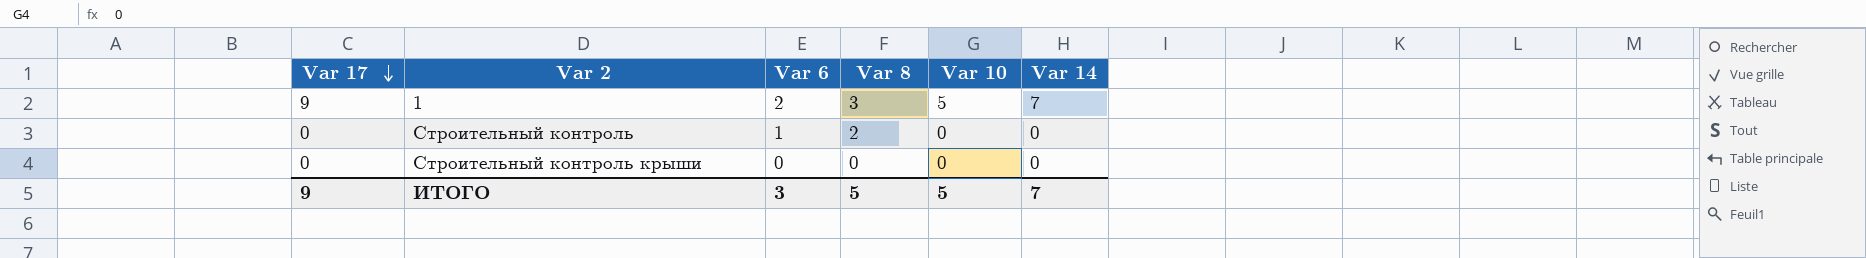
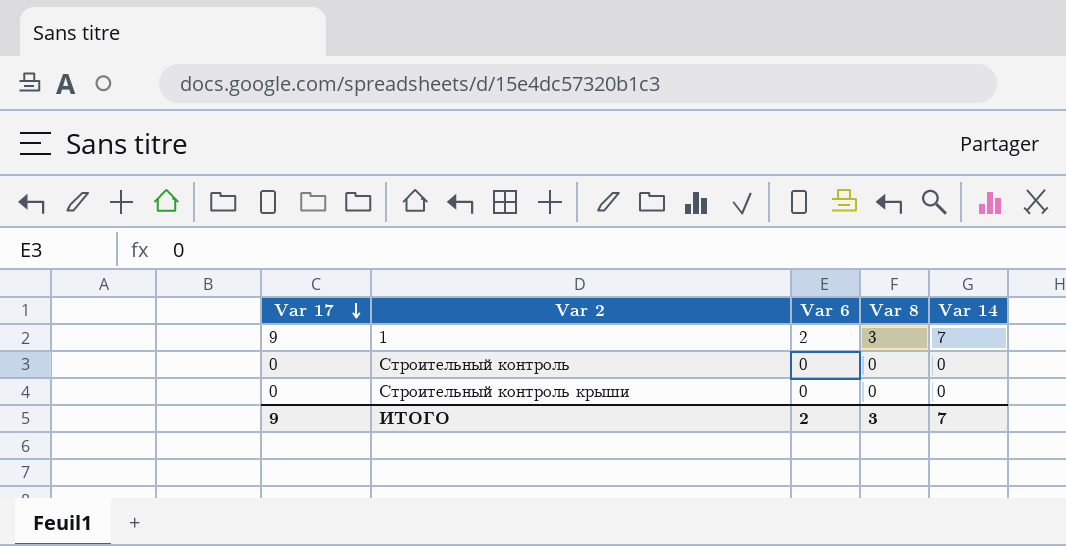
column Var 10 | position: 5 -> none
Строительный контроль | Var 6: 1 -> 0
Строительный контроль | Var 8: 2 -> 0
ИТОГО | Var 6: 3 -> 2
ИТОГО | Var 8: 5 -> 3

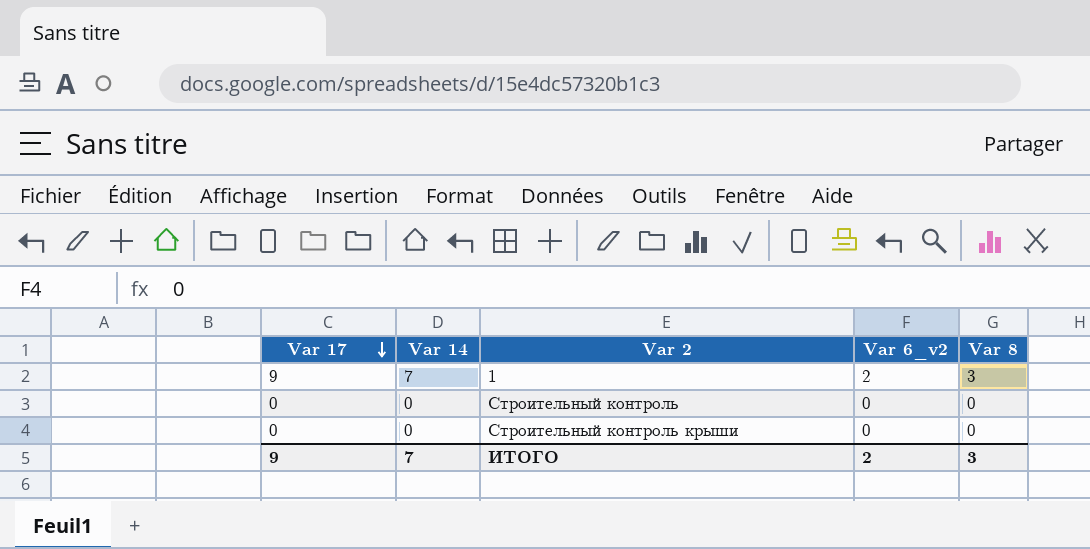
column Var 14 | position: 5 -> 2
column name: Var 6 -> Var 6_v2

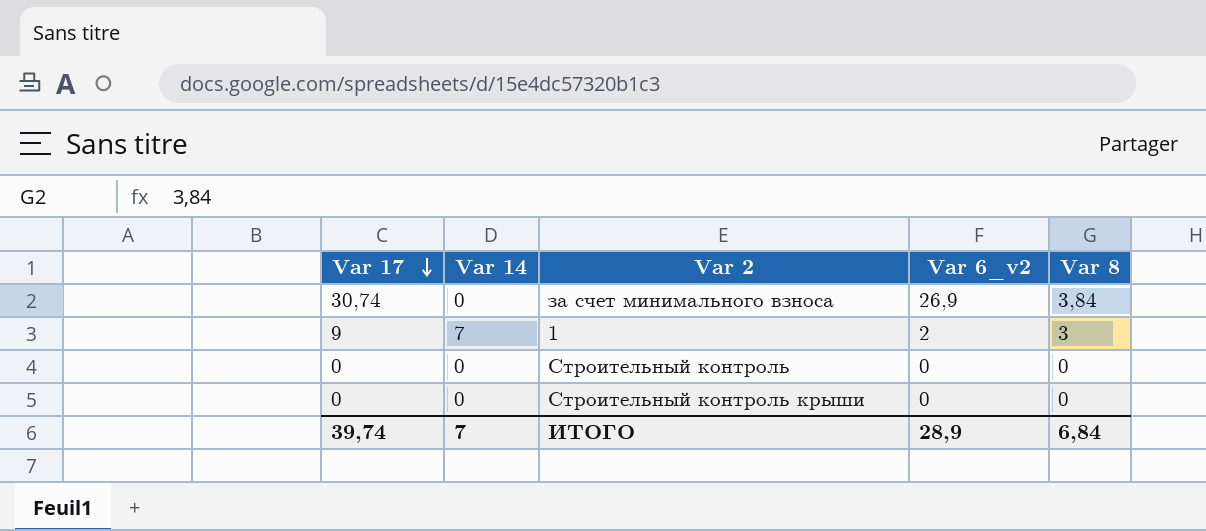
row за счет минимального взноса: none -> 30,74 | 0 | 26,9 | 3,84
ИТОГО | Var 17: 9 -> 39,74
ИТОГО | Var 6_v2: 2 -> 28,9
ИТОГО | Var 8: 3 -> 6,84

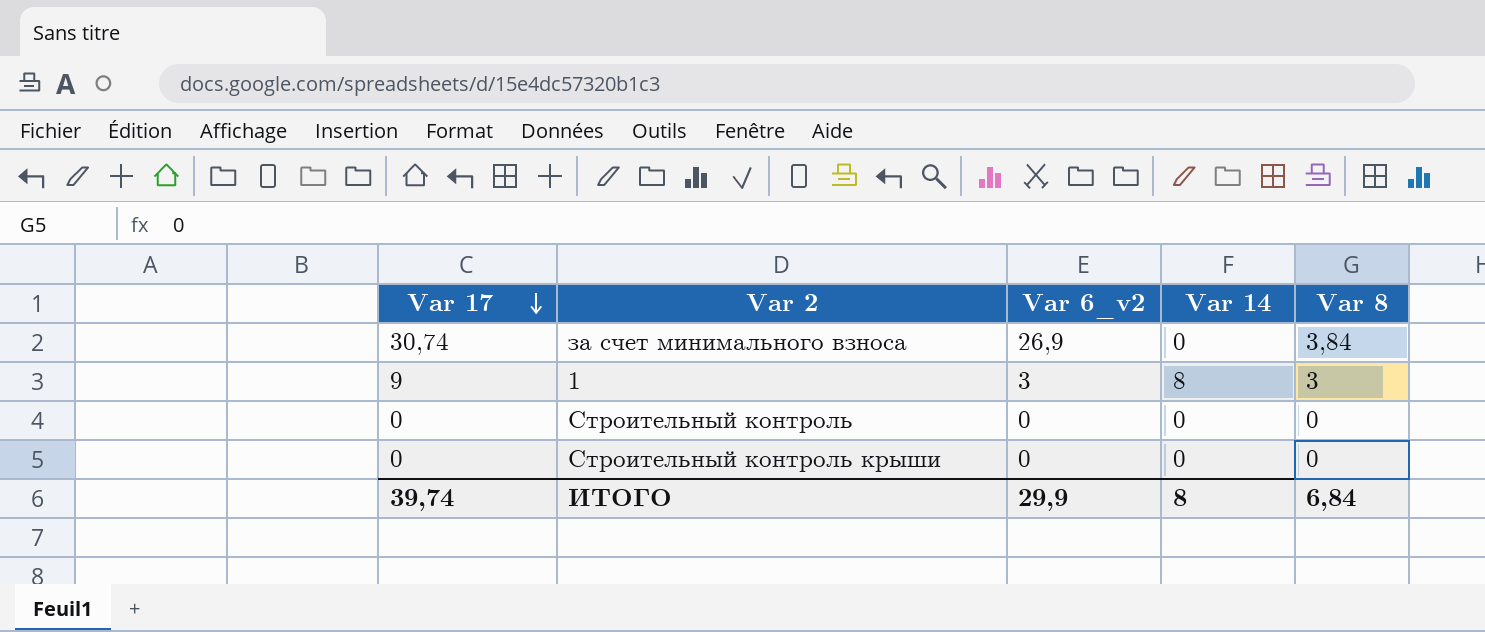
column Var 14 | position: 2 -> 4
1 | Var 6_v2: 2 -> 3
1 | Var 14: 7 -> 8
ИТОГО | Var 6_v2: 28,9 -> 29,9
ИТОГО | Var 14: 7 -> 8

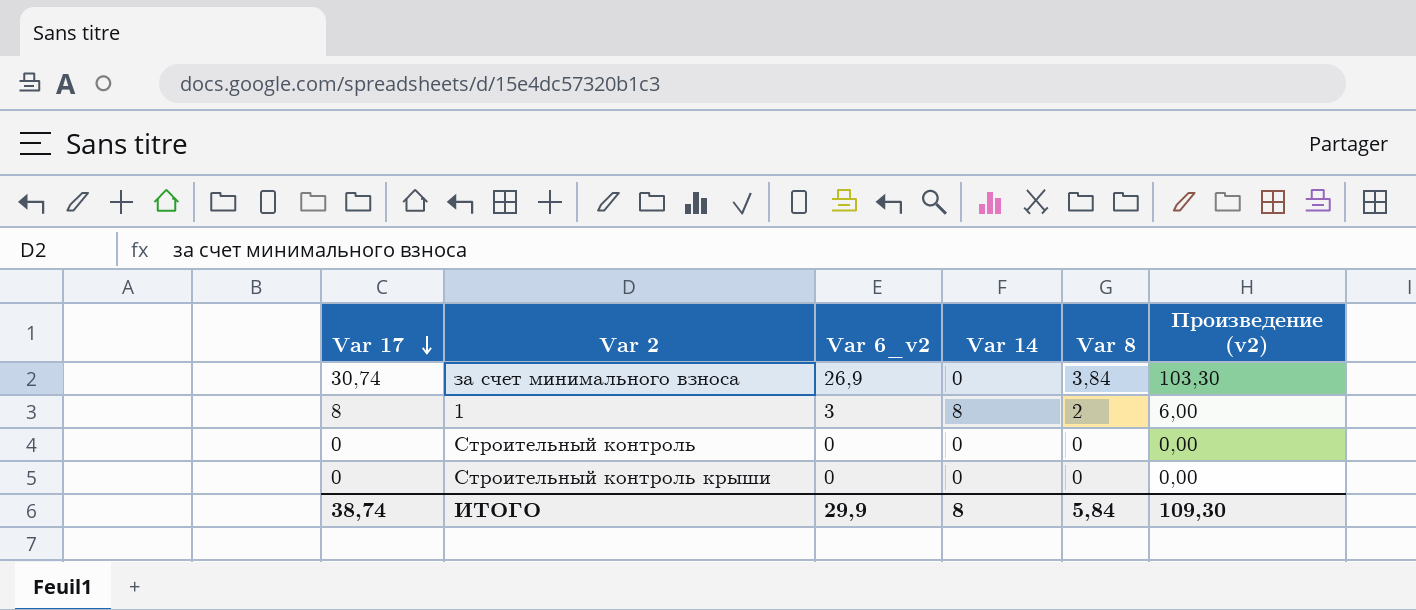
column Произведение (v2) | formula: none -> [Var 6_v2] * [Var 8]
1 | Var 17: 9 -> 8
1 | Var 8: 3 -> 2
ИТОГО | Var 17: 39,74 -> 38,74
ИТОГО | Var 8: 6,84 -> 5,84

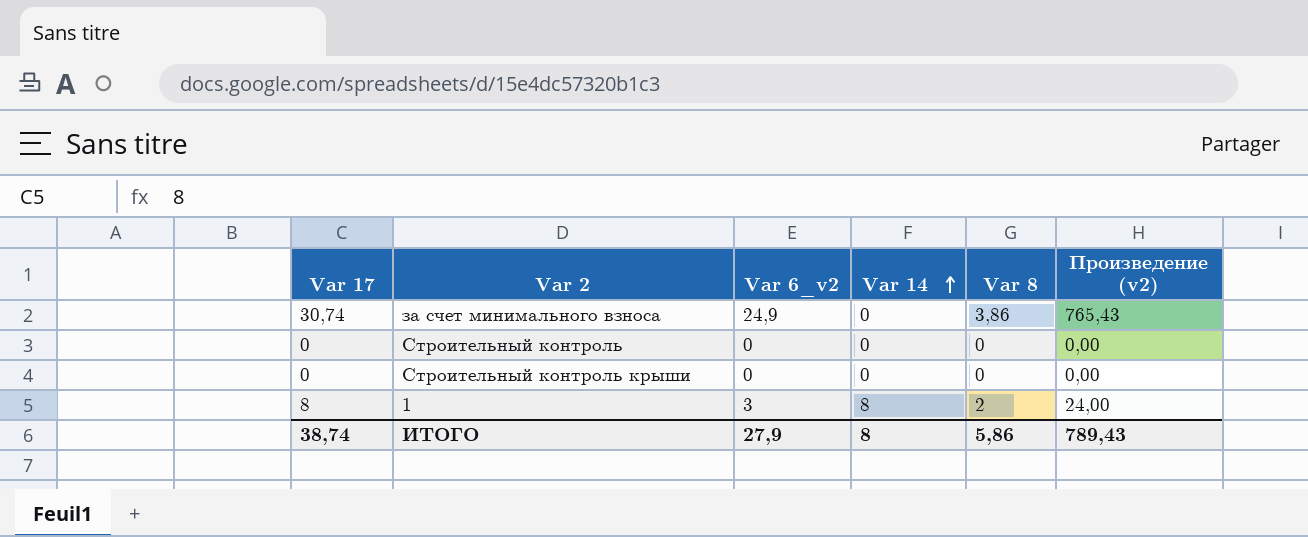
row order: Var 17 descending -> Var 14 ascending
column Произведение (v2) | formula: [Var 6_v2] * [Var 8] -> [Var 17] * [Var 6_v2]
за счет минимального взноса | Var 6_v2: 26,9 -> 24,9
за счет минимального взноса | Var 8: 3,84 -> 3,86
ИТОГО | Var 6_v2: 29,9 -> 27,9
ИТОГО | Var 8: 5,84 -> 5,86
ИТОГО | Произведение (v2): 109,30 -> 789,43

